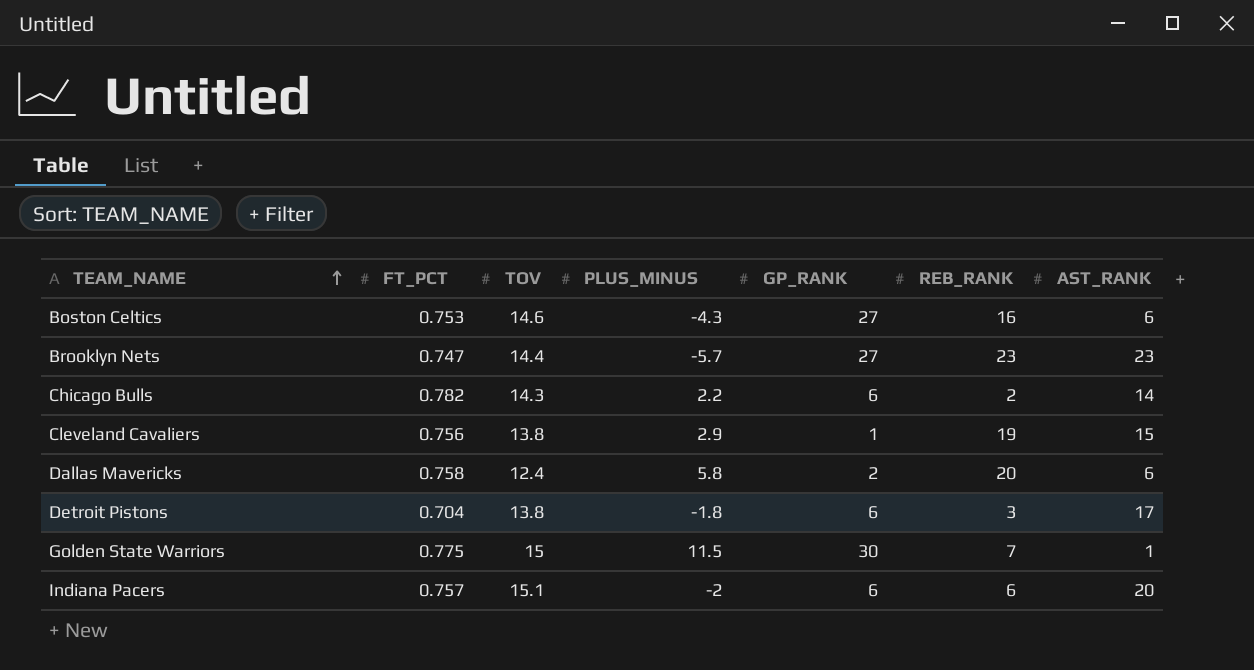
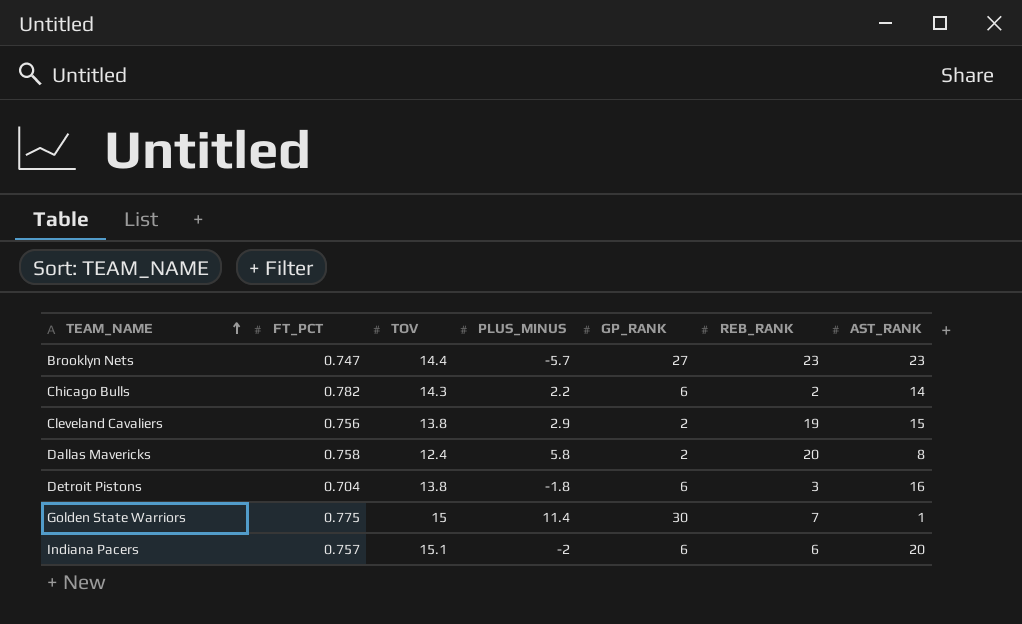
row Boston Celtics: 0.753 | 14.6 | -4.3 | 27 | 16 | 6 -> none
Cleveland Cavaliers | GP_RANK: 1 -> 2
Dallas Mavericks | AST_RANK: 6 -> 8
Detroit Pistons | AST_RANK: 17 -> 16
Golden State Warriors | PLUS_MINUS: 11.5 -> 11.4

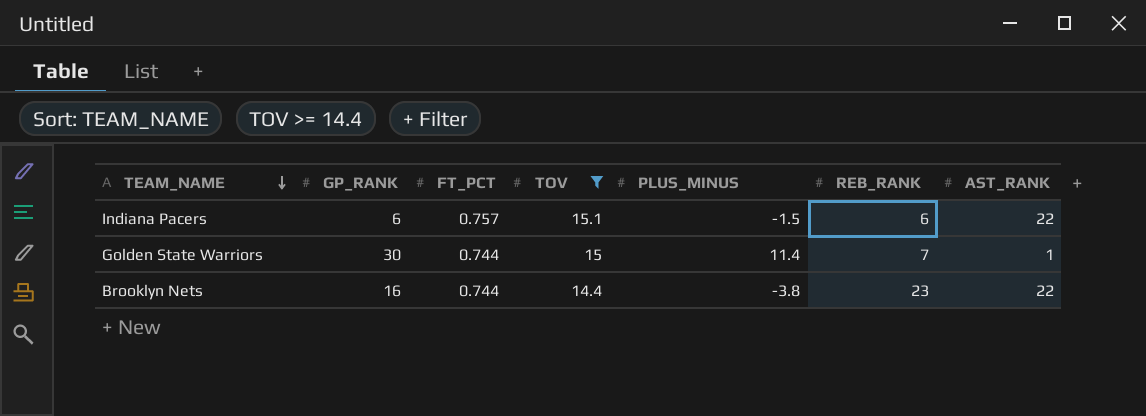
filter: none -> TOV >= 14.4
row order: TEAM_NAME ascending -> TEAM_NAME descending
column GP_RANK | position: 5 -> 2
Indiana Pacers | PLUS_MINUS: -2 -> -1.5
Indiana Pacers | AST_RANK: 20 -> 22
Golden State Warriors | FT_PCT: 0.775 -> 0.744
Brooklyn Nets | GP_RANK: 27 -> 16
Brooklyn Nets | FT_PCT: 0.747 -> 0.744
Brooklyn Nets | PLUS_MINUS: -5.7 -> -3.8
Brooklyn Nets | AST_RANK: 23 -> 22

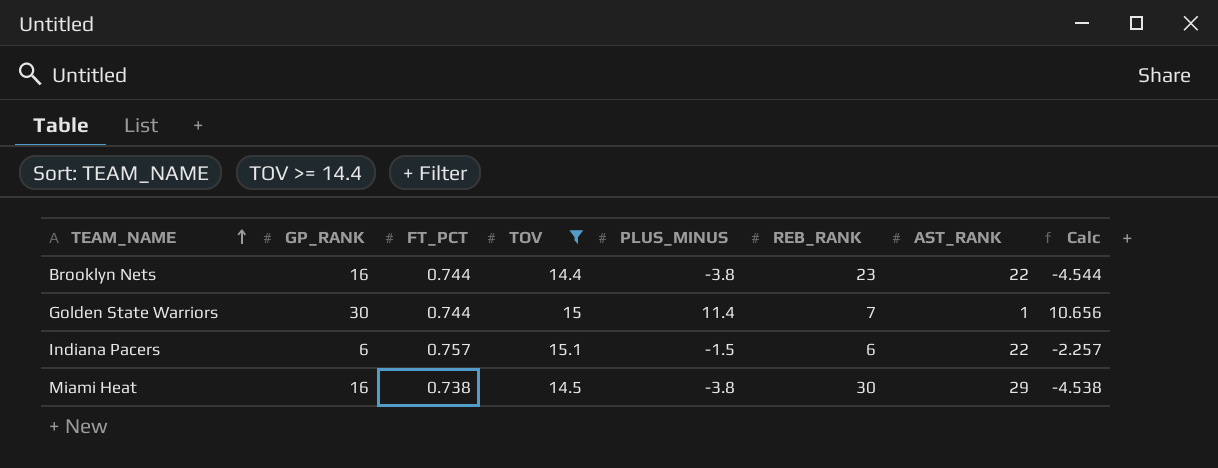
row order: TEAM_NAME descending -> TEAM_NAME ascending
column Calc | formula: none -> [PLUS_MINUS] - [FT_PCT]
row Miami Heat: none -> 16 | 0.738 | 14.5 | -3.8 | 30 | 29 | -4.538

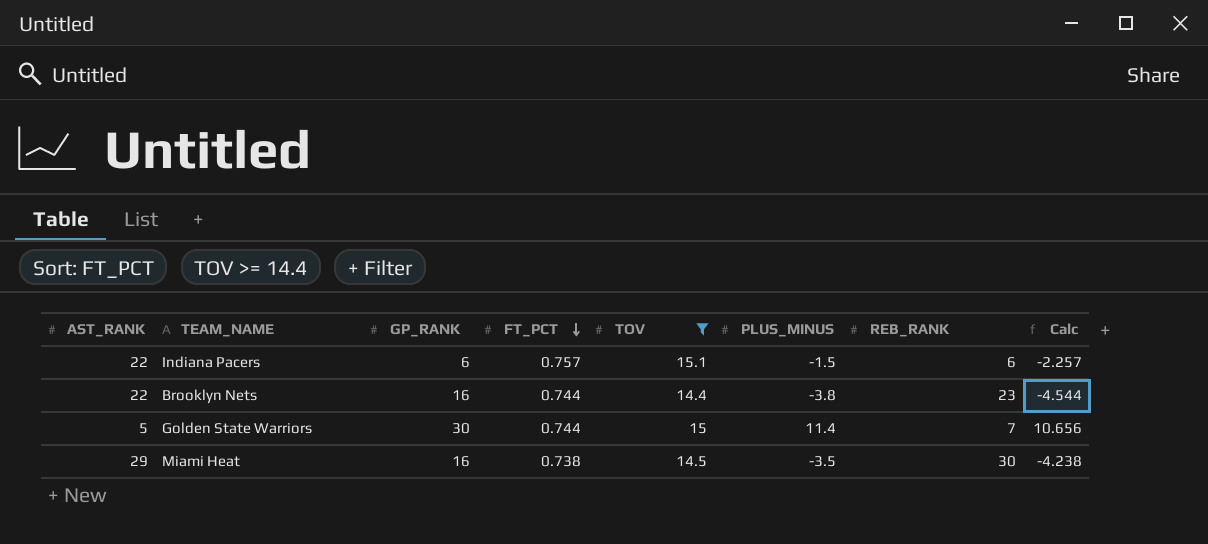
row order: TEAM_NAME ascending -> FT_PCT descending
column AST_RANK | position: 7 -> 1
Golden State Warriors | AST_RANK: 1 -> 5
Miami Heat | PLUS_MINUS: -3.8 -> -3.5
Miami Heat | Calc: -4.538 -> -4.238

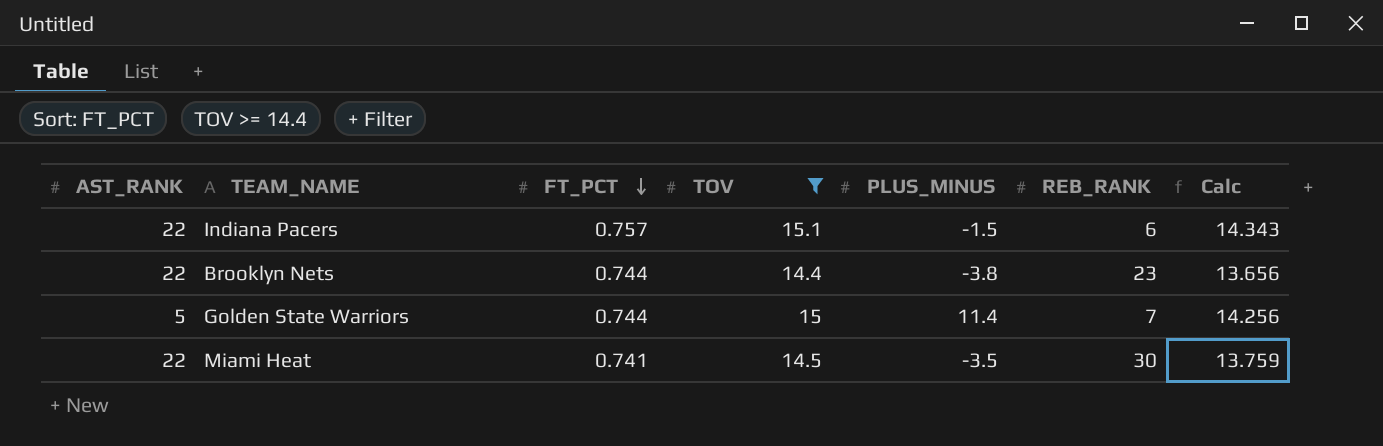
column GP_RANK | position: 3 -> none
column Calc | formula: [PLUS_MINUS] - [FT_PCT] -> [TOV] - [FT_PCT]
Miami Heat | AST_RANK: 29 -> 22
Miami Heat | FT_PCT: 0.738 -> 0.741

